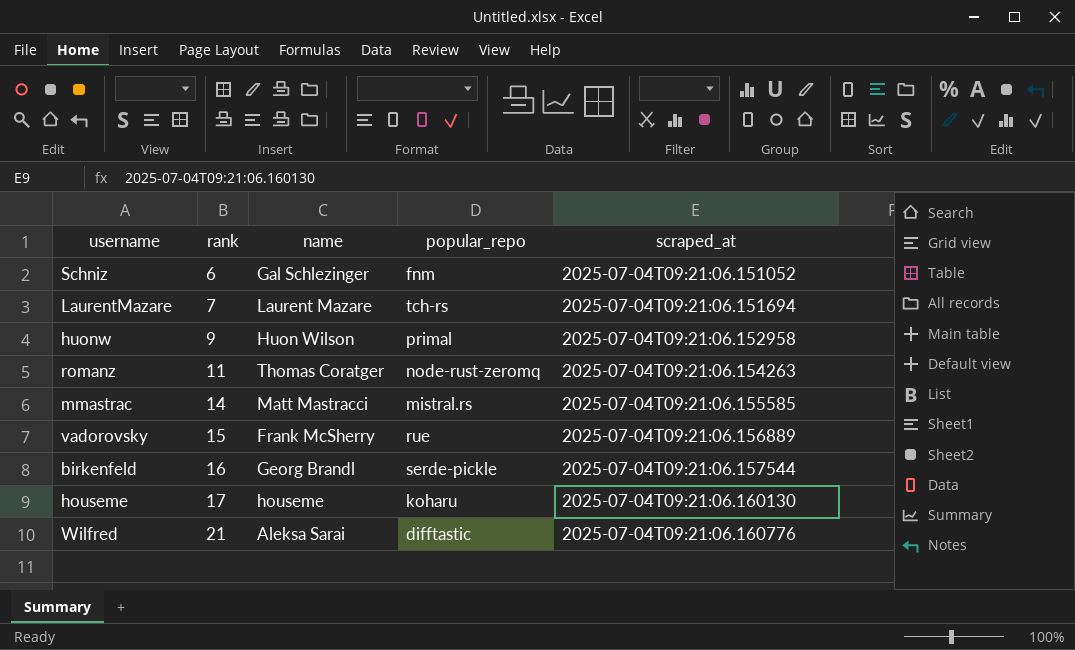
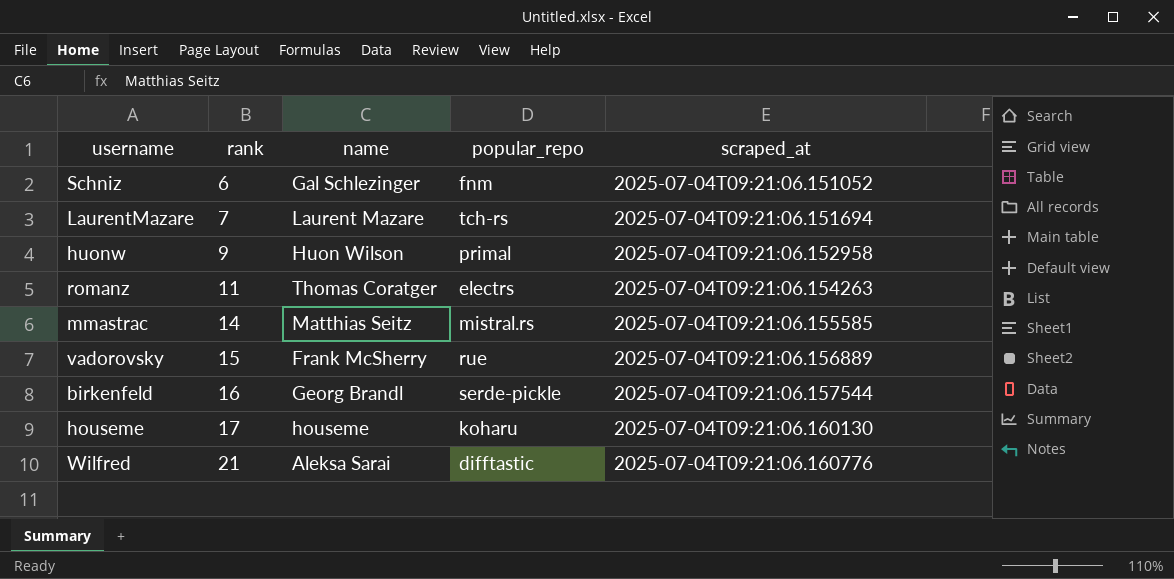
romanz | popular_repo: node-rust-zeromq -> electrs
mmastrac | name: Matt Mastracci -> Matthias Seitz

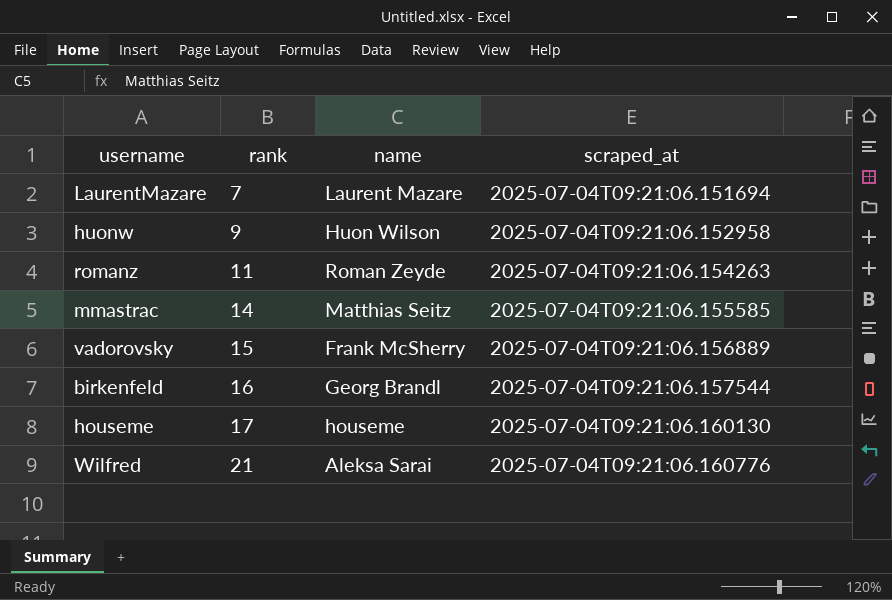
column popular_repo | position: 4 -> none
row Schniz: 6 | Gal Schlezinger | fnm | 2025-07-04T09:21:06.151052 -> none
romanz | name: Thomas Coratger -> Roman Zeyde

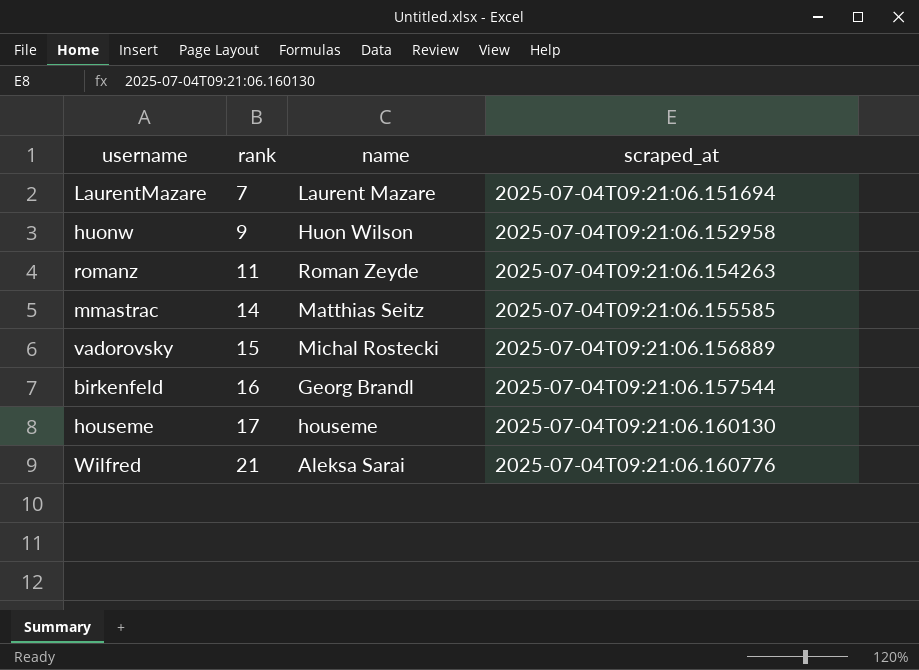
vadorovsky | name: Frank McSherry -> Michal Rostecki

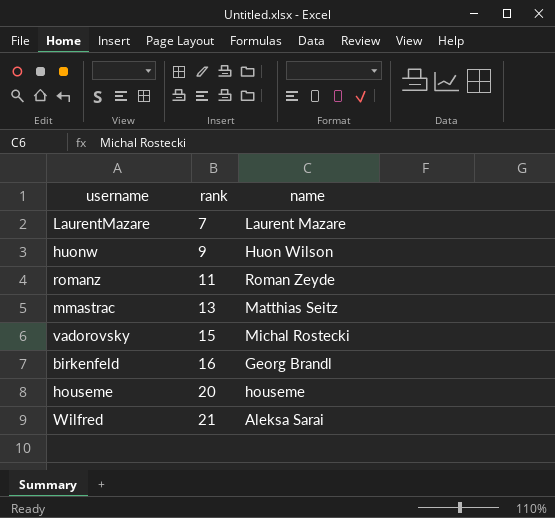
column scraped_at | position: 4 -> none
mmastrac | rank: 14 -> 13
houseme | rank: 17 -> 20

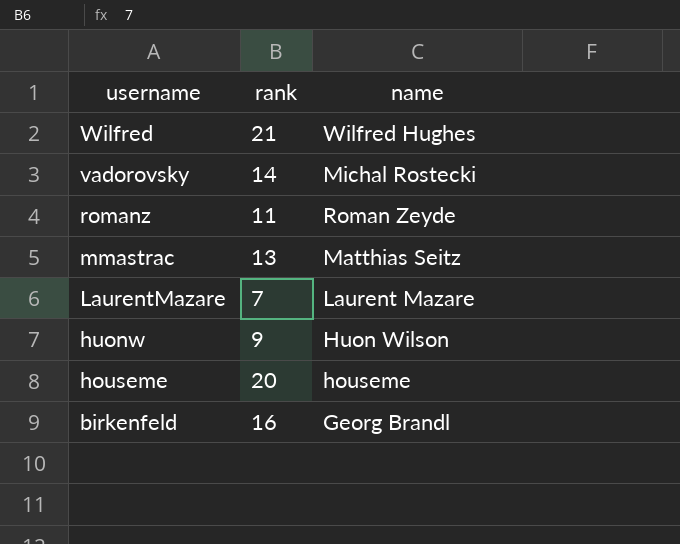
row order: rank ascending -> username descending
Wilfred | name: Aleksa Sarai -> Wilfred Hughes
vadorovsky | rank: 15 -> 14

